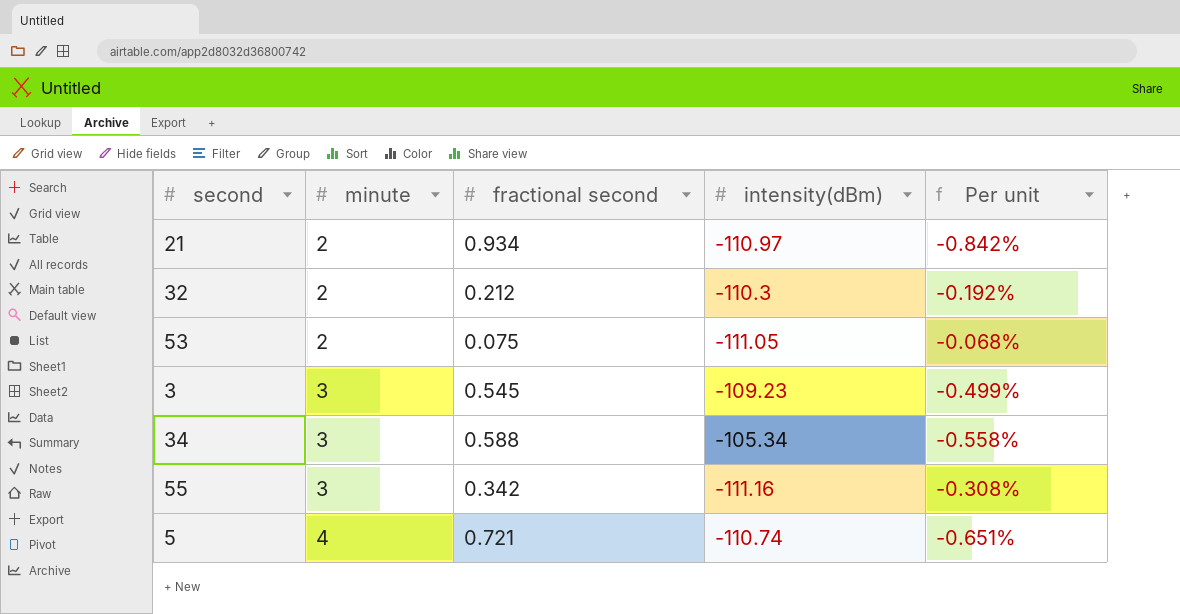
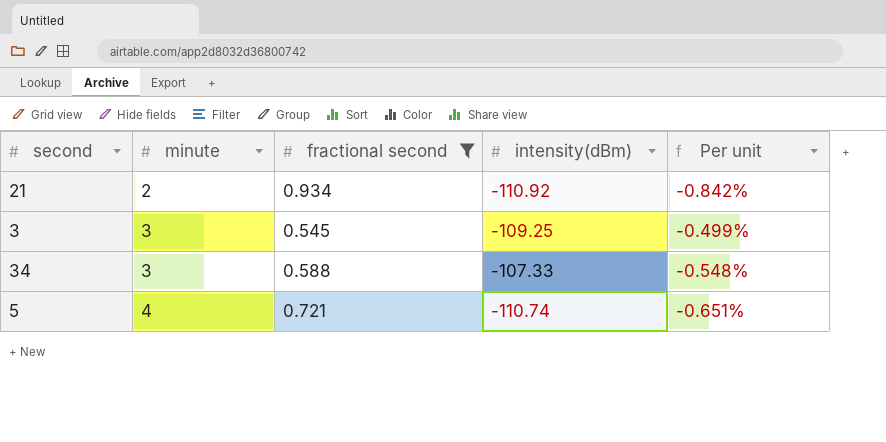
filter: none -> fractional second >= 0.545
21 | intensity(dBm): -110.97 -> -110.92
3 | intensity(dBm): -109.23 -> -109.25
34 | intensity(dBm): -105.34 -> -107.33
34 | Per unit: -0.558% -> -0.548%

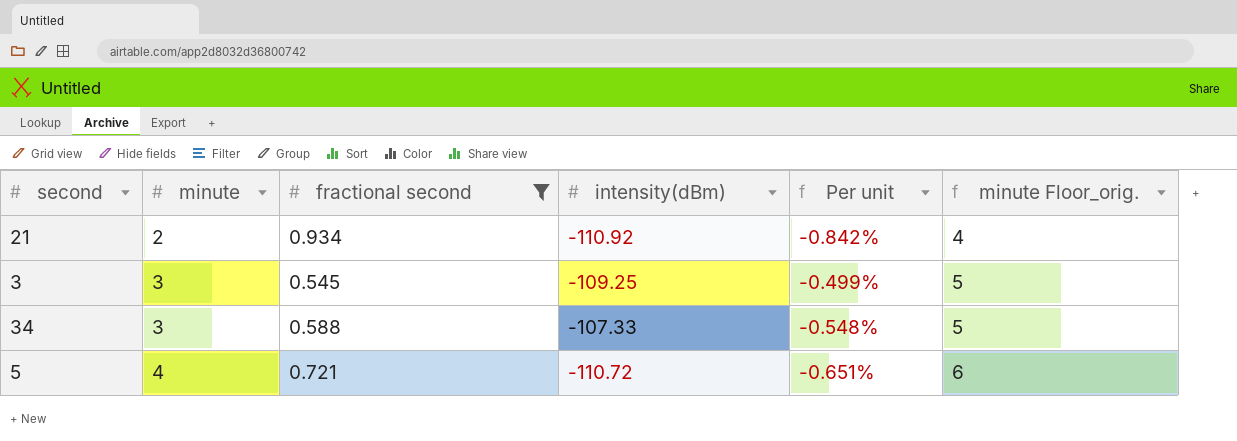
column minute Floor_orig. | formula: none -> [minute] + 2
5 | intensity(dBm): -110.74 -> -110.72

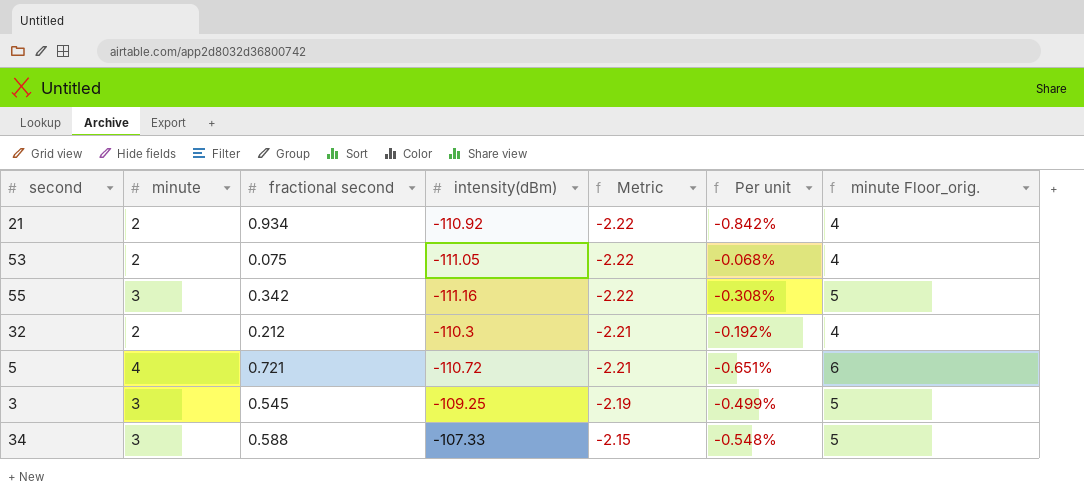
filter: fractional second >= 0.545 -> none
row order: minute ascending -> Metric ascending
column Metric | formula: none -> [intensity(dBm)] * 0.02

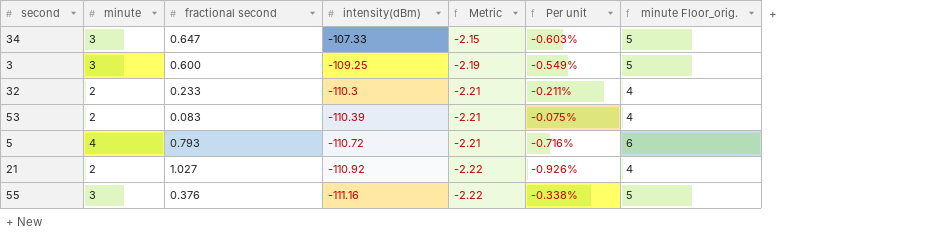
row order: Metric ascending -> intensity(dBm) descending
34 | fractional second: 0.588 -> 0.647
34 | Per unit: -0.548% -> -0.603%
3 | fractional second: 0.545 -> 0.600
3 | Per unit: -0.499% -> -0.549%
32 | fractional second: 0.212 -> 0.233
32 | Per unit: -0.192% -> -0.211%
53 | fractional second: 0.075 -> 0.083
53 | intensity(dBm): -111.05 -> -110.39
53 | Metric: -2.22 -> -2.21
53 | Per unit: -0.068% -> -0.075%
5 | fractional second: 0.721 -> 0.793
5 | Per unit: -0.651% -> -0.716%
21 | fractional second: 0.934 -> 1.027
21 | Per unit: -0.842% -> -0.926%
55 | fractional second: 0.342 -> 0.376
55 | Per unit: -0.308% -> -0.338%

